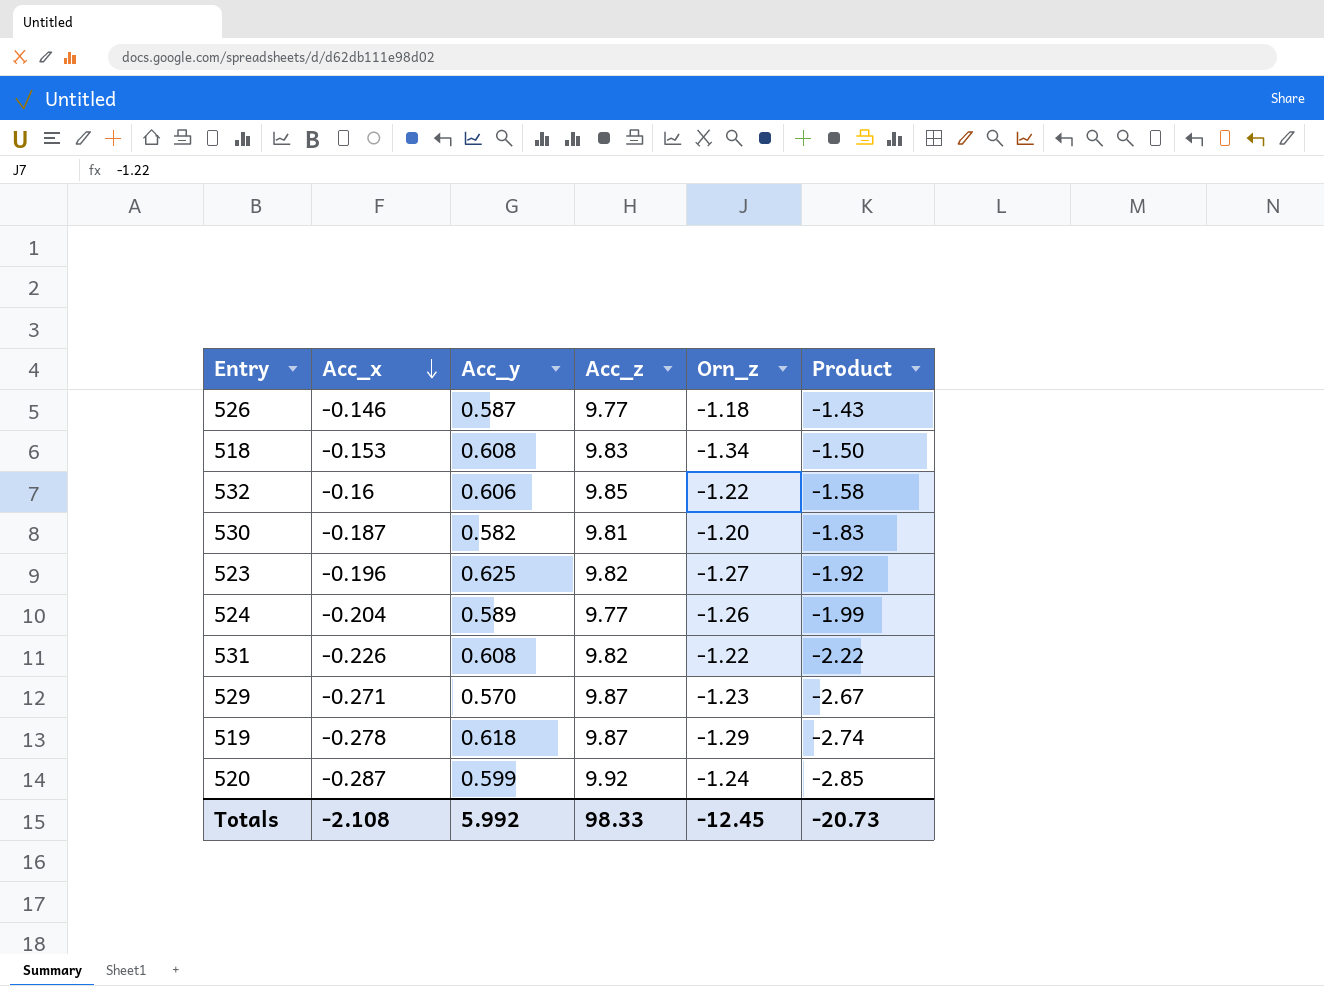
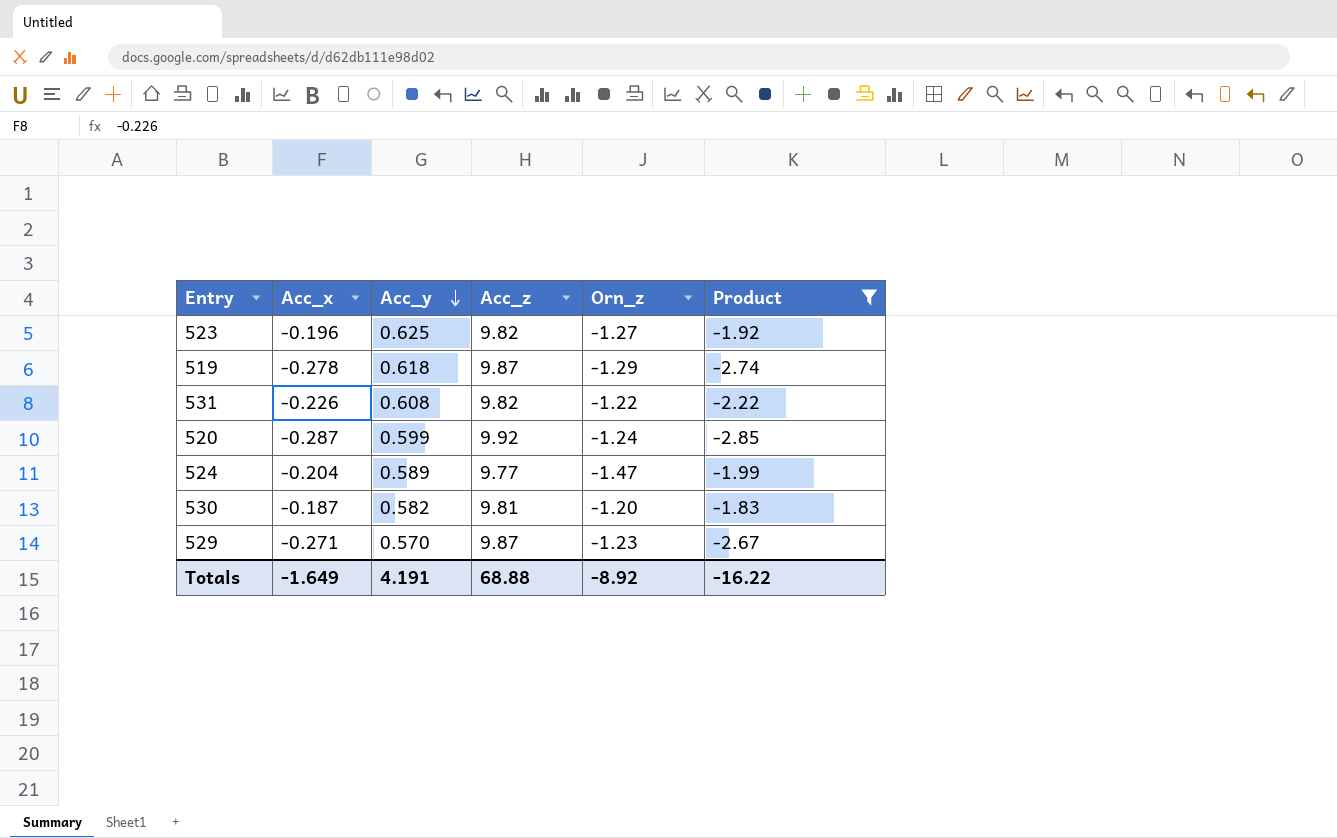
filter: none -> Product <= -1.83
row order: Acc_x descending -> Acc_y descending
524 | Orn_z: -1.26 -> -1.47
Totals | Acc_x: -2.108 -> -1.649
Totals | Acc_y: 5.992 -> 4.191
Totals | Acc_z: 98.33 -> 68.88
Totals | Orn_z: -12.45 -> -8.92
Totals | Product: -20.73 -> -16.22

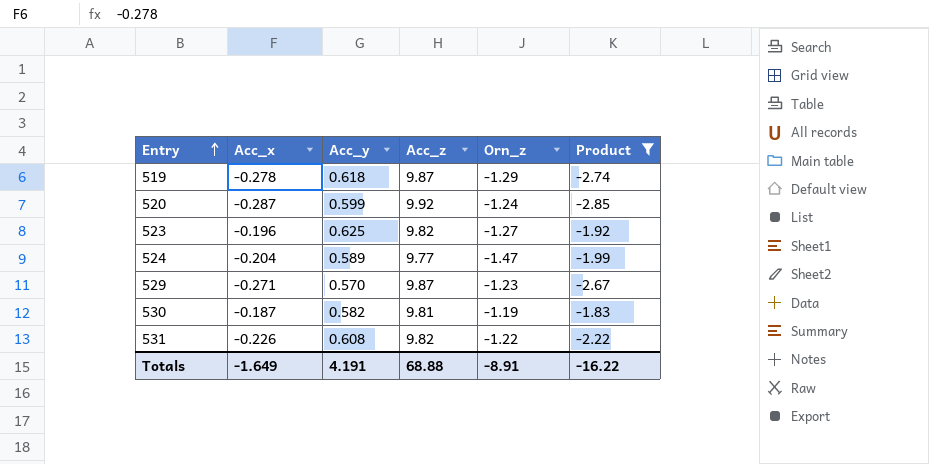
row order: Acc_y descending -> Entry ascending
530 | Orn_z: -1.20 -> -1.19
Totals | Orn_z: -8.92 -> -8.91

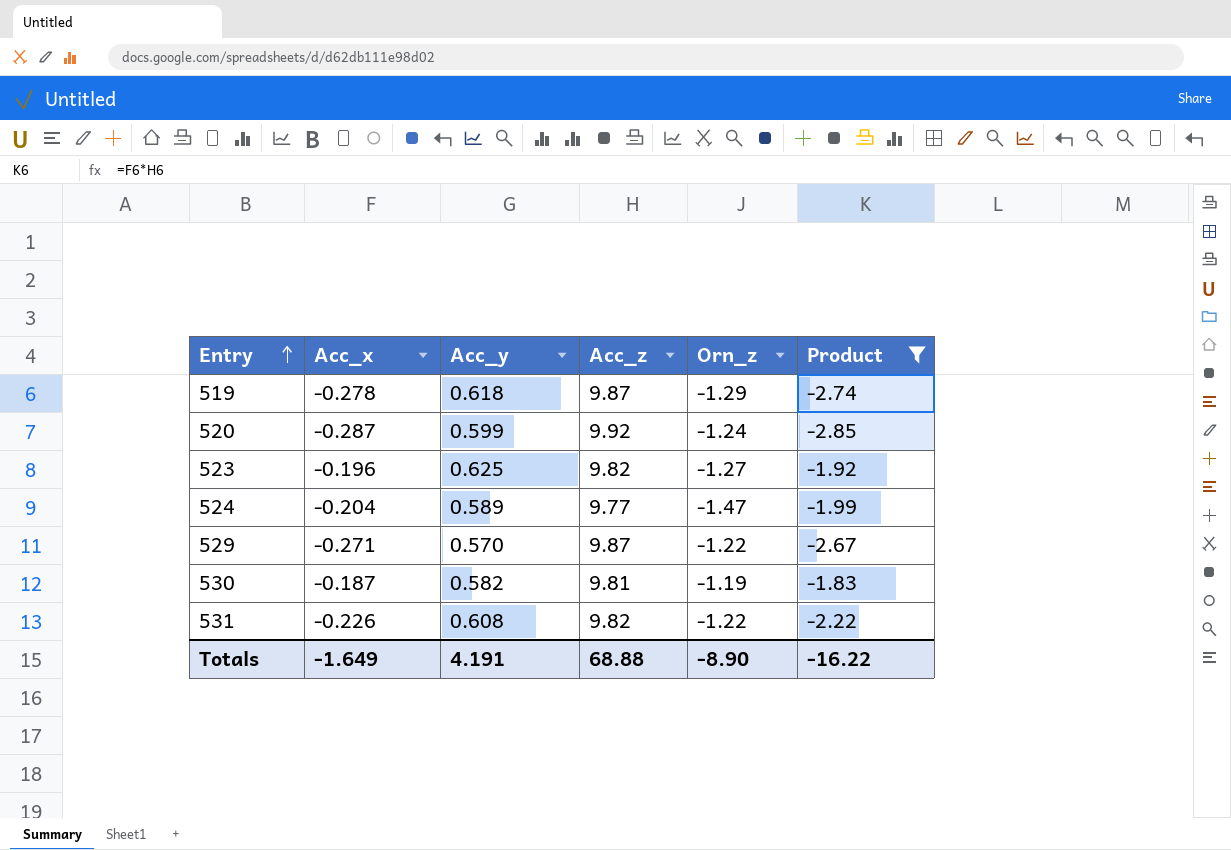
529 | Orn_z: -1.23 -> -1.22
Totals | Orn_z: -8.91 -> -8.90

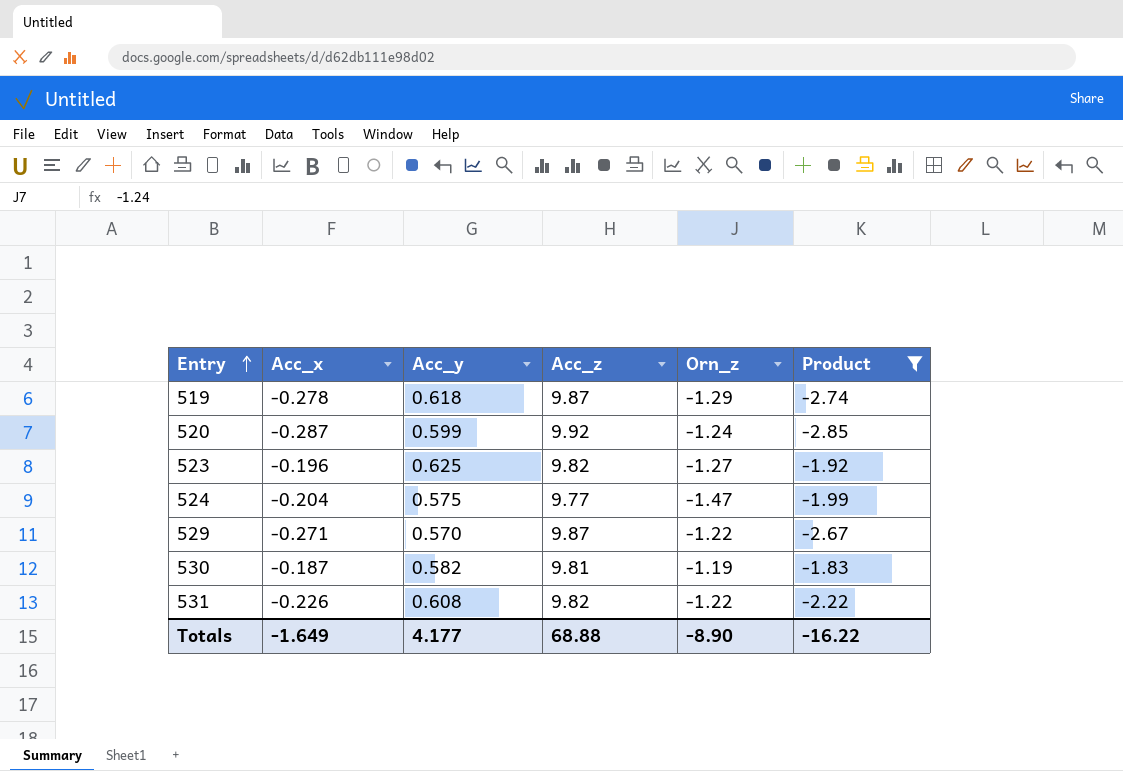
524 | Acc_y: 0.589 -> 0.575
Totals | Acc_y: 4.191 -> 4.177

